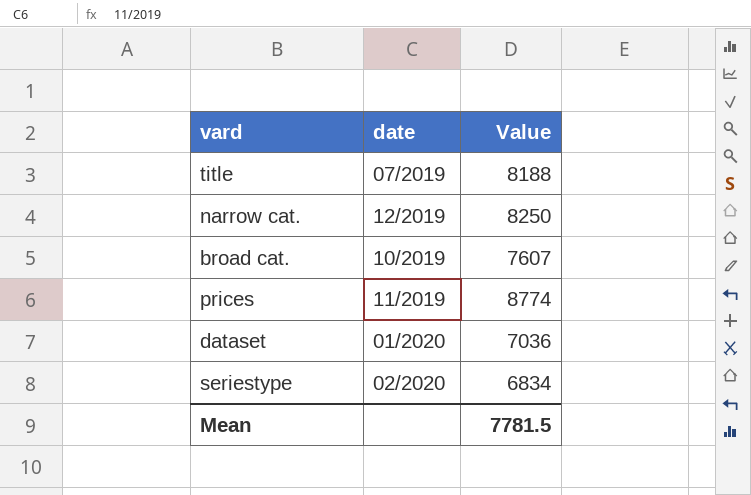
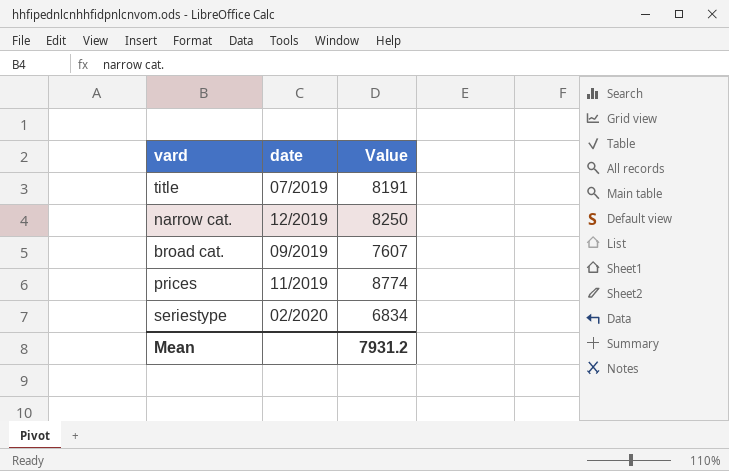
row dataset: 01/2020 | 7036 -> none
title | Value: 8188 -> 8191
broad cat. | date: 10/2019 -> 09/2019
Mean | Value: 7781.5 -> 7931.2

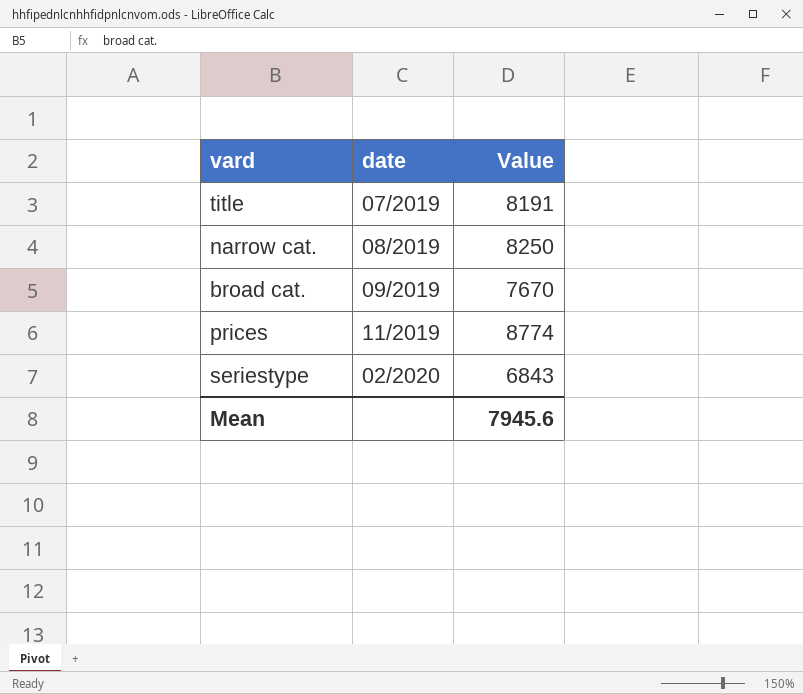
narrow cat. | date: 12/2019 -> 08/2019
broad cat. | Value: 7607 -> 7670
seriestype | Value: 6834 -> 6843
Mean | Value: 7931.2 -> 7945.6

